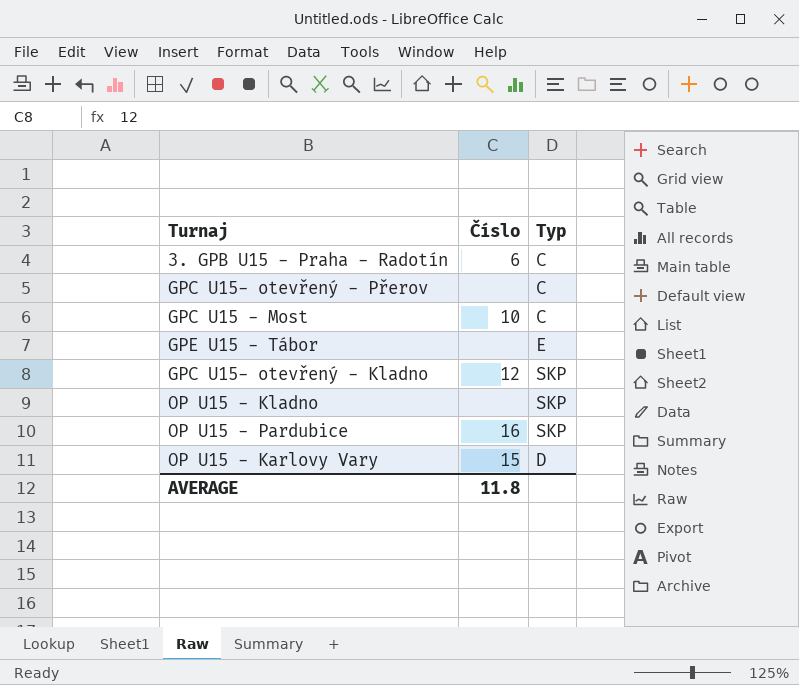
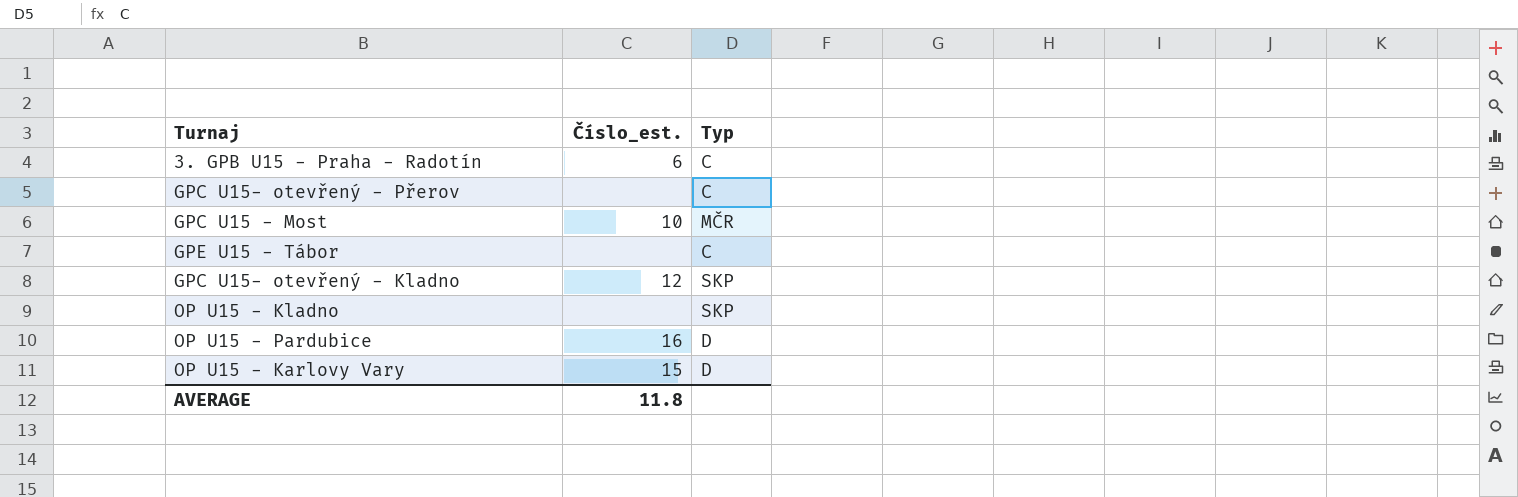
column name: Číslo -> Číslo_est.
GPC U15 - Most | Typ: C -> MČR
GPE U15 - Tábor | Typ: E -> C
OP U15 - Pardubice | Typ: SKP -> D

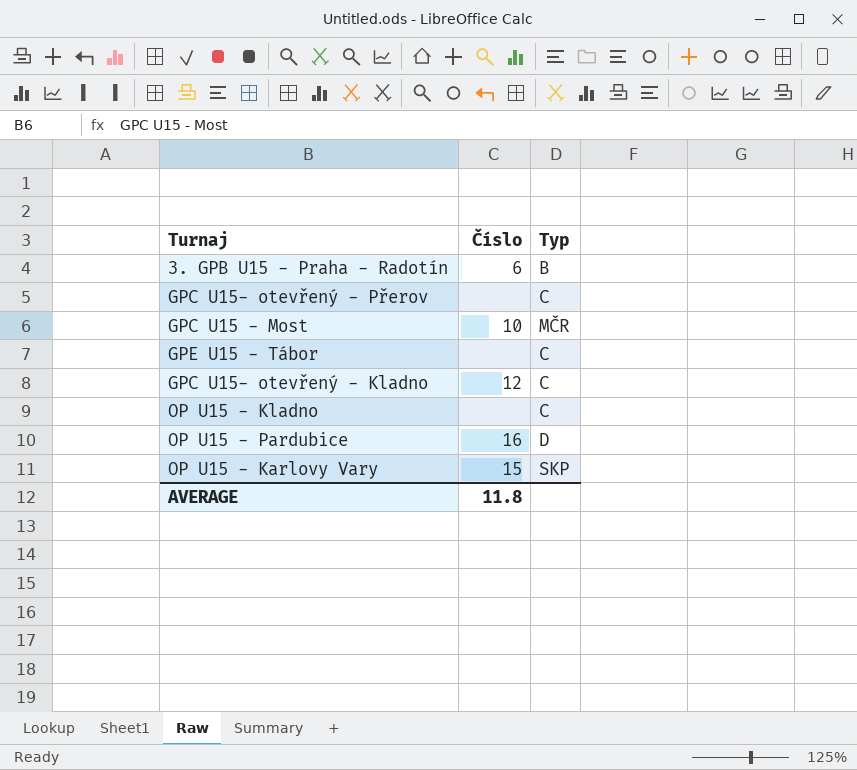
column name: Číslo_est. -> Číslo
3. GPB U15 - Praha - Radotín | Typ: C -> B
GPC U15- otevřený - Kladno | Typ: SKP -> C
OP U15 - Kladno | Typ: SKP -> C
OP U15 - Karlovy Vary | Typ: D -> SKP

